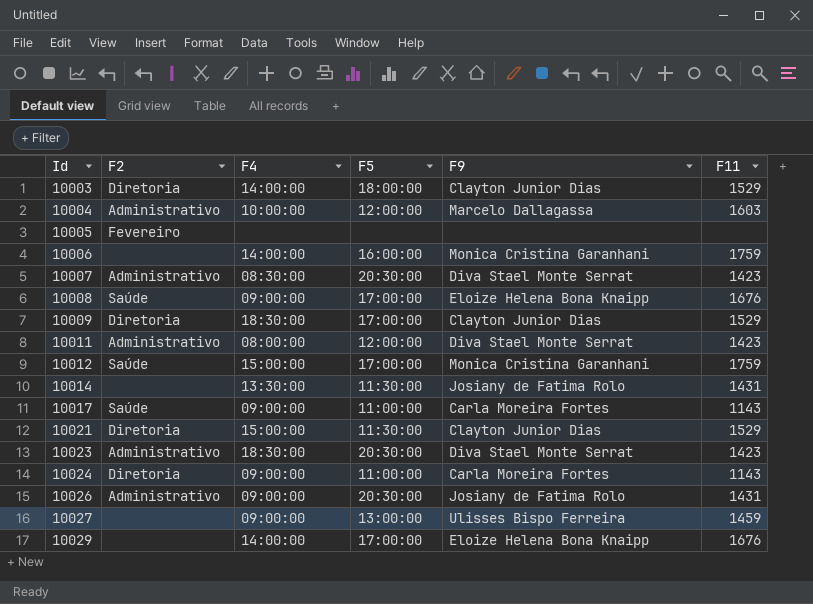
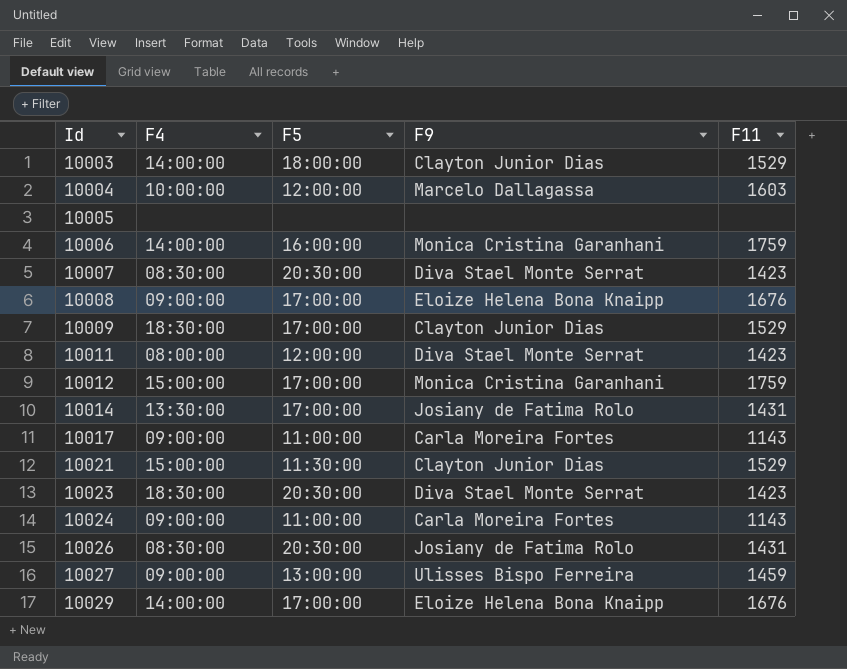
column F2 | position: 2 -> none
10014 | F5: 11:30:00 -> 17:00:00
10026 | F4: 09:00:00 -> 08:30:00

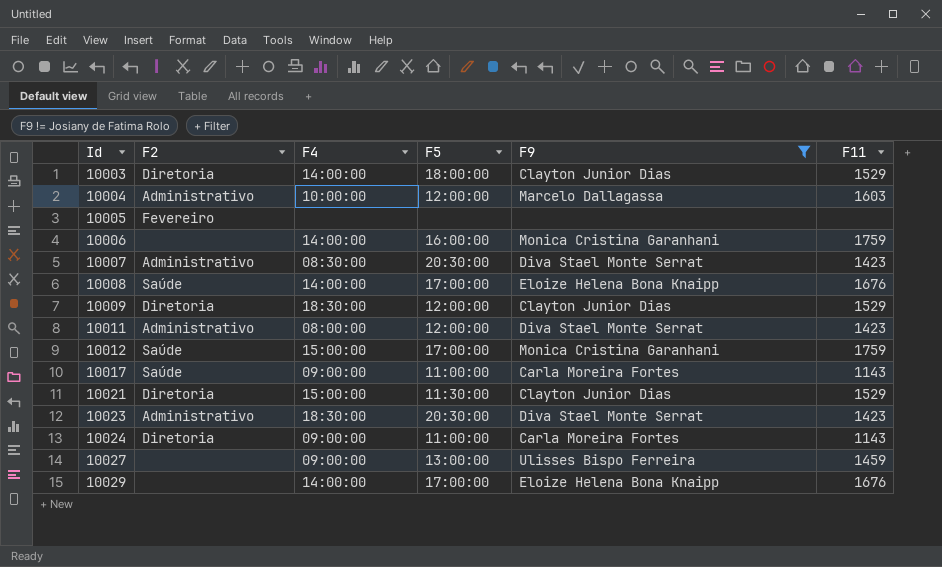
filter: none -> F9 != Josiany de Fatima Rolo
column F2 | position: none -> 2
10008 | F4: 09:00:00 -> 14:00:00
10009 | F5: 17:00:00 -> 12:00:00

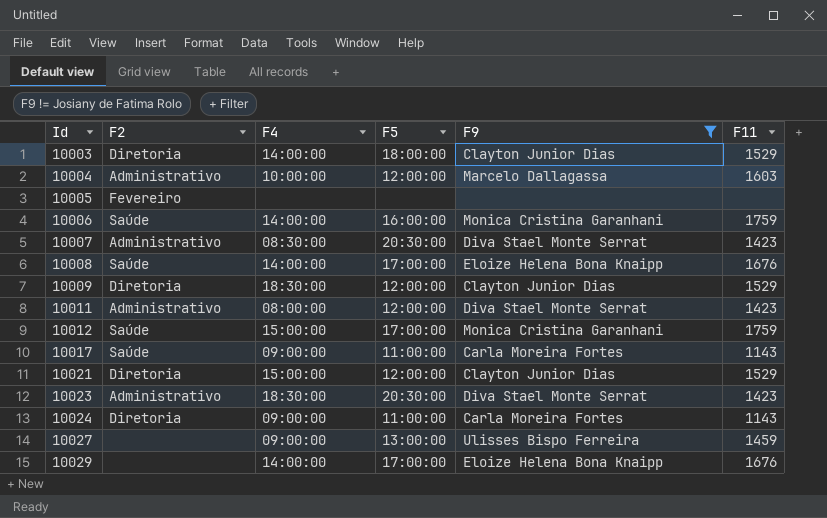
10006 | F2: none -> Saúde
10021 | F5: 11:30:00 -> 12:00:00

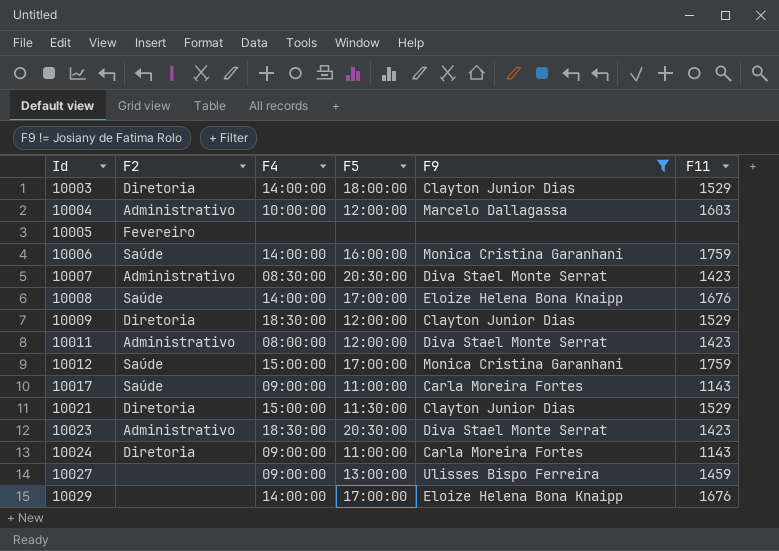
10021 | F5: 12:00:00 -> 11:30:00

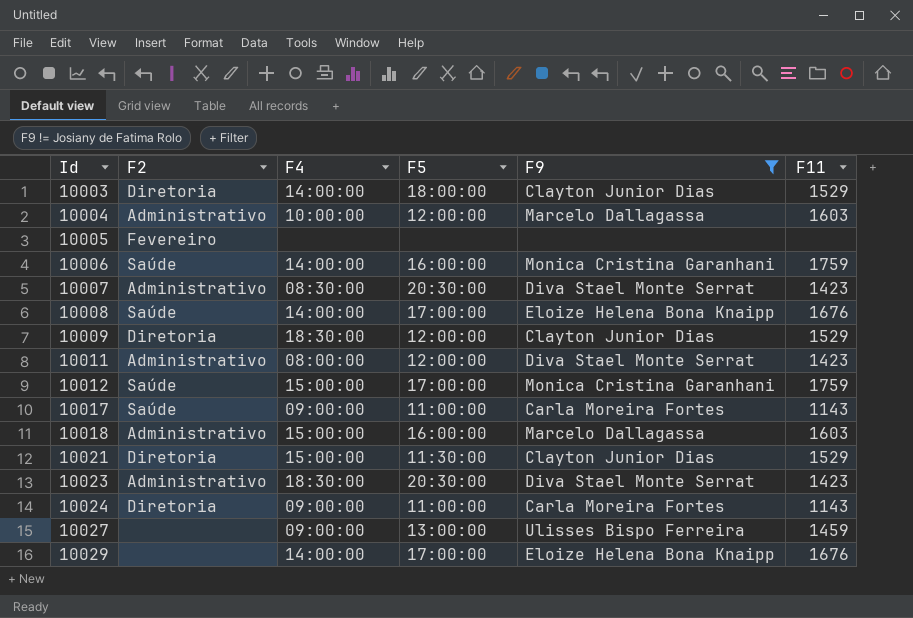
row 10018: none -> Administrativo | 15:00:00 | 16:00:00 | Marcelo Dallagassa | 1603

